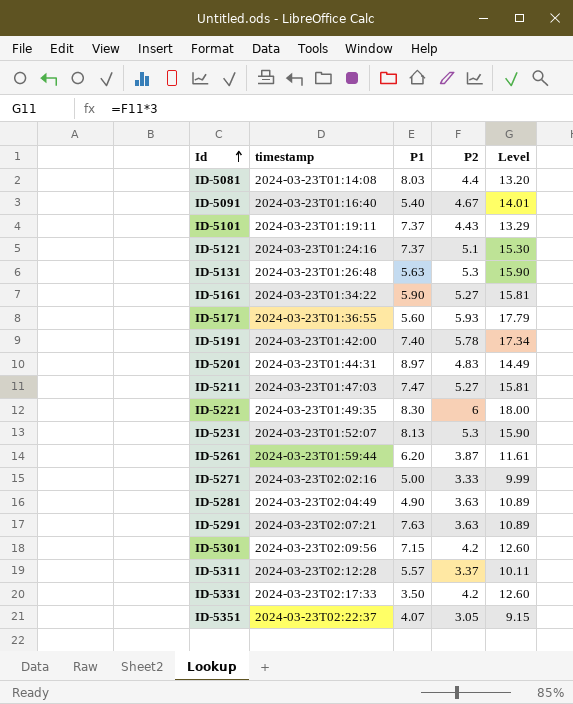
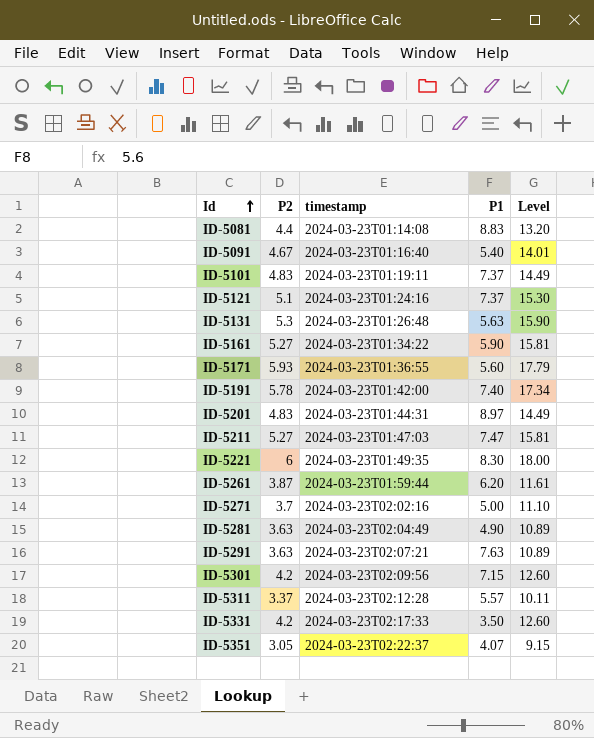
column P2 | position: 4 -> 2
row ID-5231: 2024-03-23T01:52:07 | 8.13 | 5.3 | 15.90 -> none
ID-5081 | P1: 8.03 -> 8.83
ID-5101 | P2: 4.43 -> 4.83
ID-5101 | Level: 13.29 -> 14.49
ID-5271 | P2: 3.33 -> 3.7
ID-5271 | Level: 9.99 -> 11.10

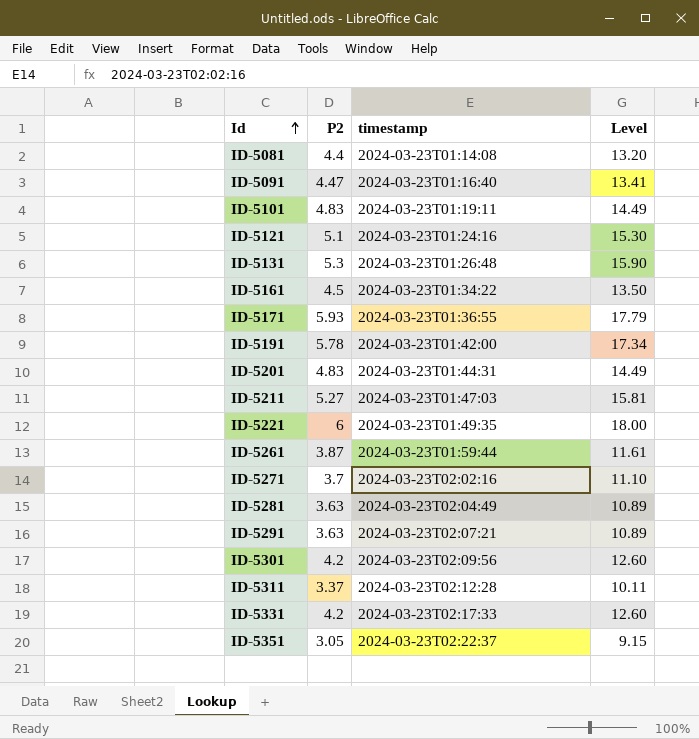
column P1 | position: 4 -> none
ID-5091 | P2: 4.67 -> 4.47
ID-5091 | Level: 14.01 -> 13.41
ID-5161 | P2: 5.27 -> 4.5
ID-5161 | Level: 15.81 -> 13.50

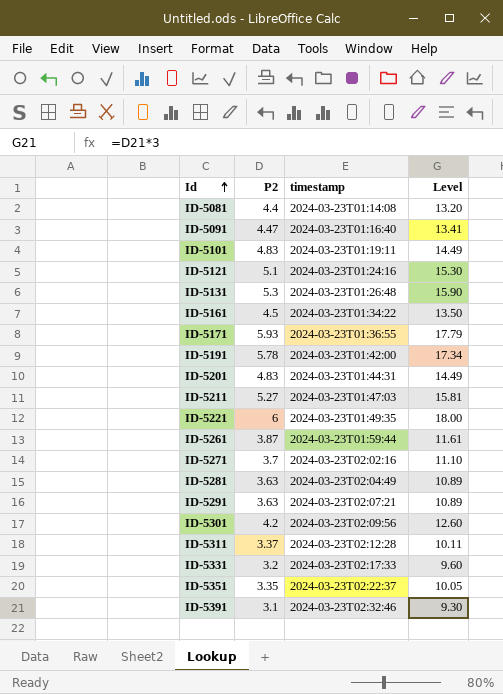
ID-5331 | P2: 4.2 -> 3.2
ID-5331 | Level: 12.60 -> 9.60
ID-5351 | P2: 3.05 -> 3.35
ID-5351 | Level: 9.15 -> 10.05
row ID-5391: none -> 3.1 | 2024-03-23T02:32:46 | 9.30

